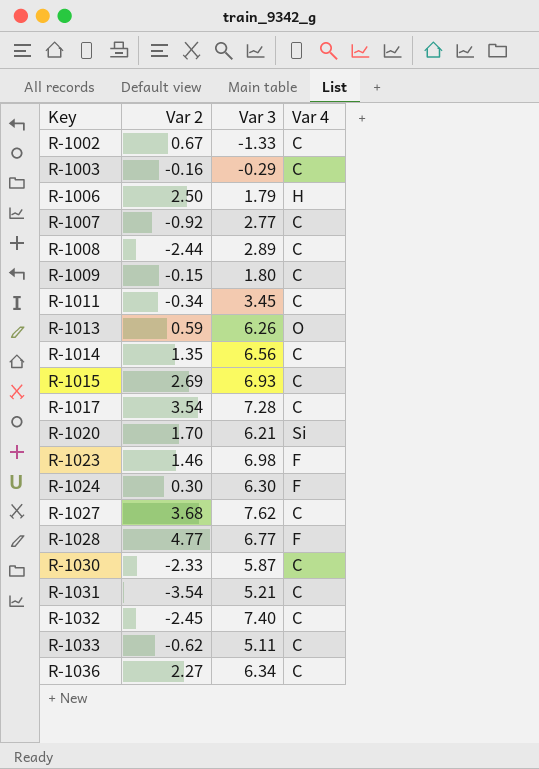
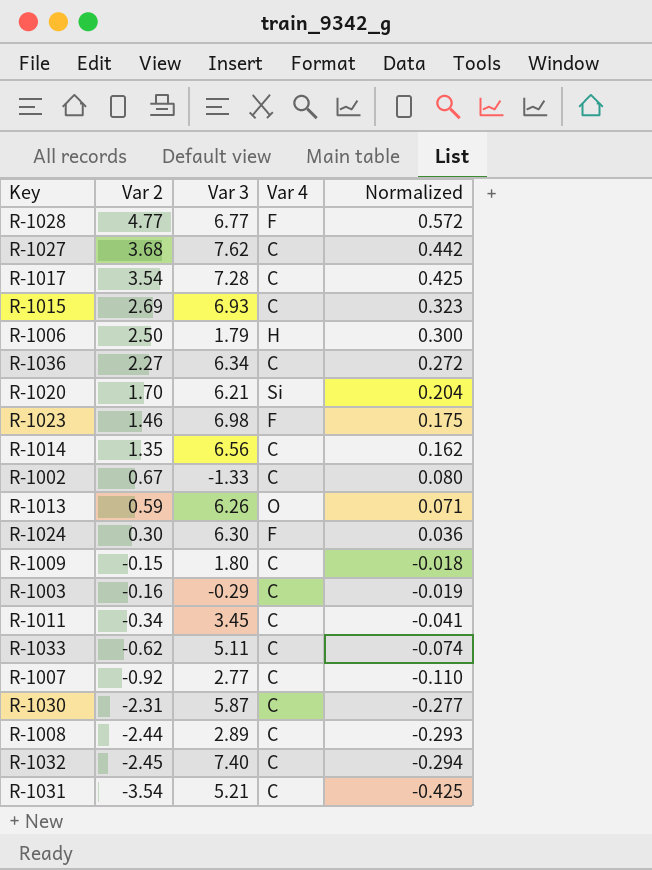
row order: Key ascending -> Var 2 descending
column Normalized | formula: none -> [Var 2] * 0.12
R-1030 | Var 2: -2.33 -> -2.31

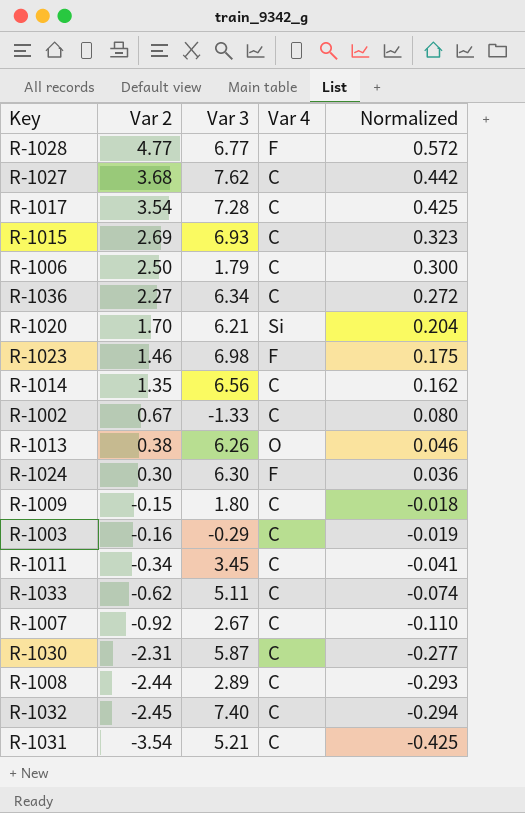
R-1006 | Var 4: H -> C
R-1013 | Var 2: 0.59 -> 0.38
R-1013 | Normalized: 0.071 -> 0.046
R-1007 | Var 3: 2.77 -> 2.67

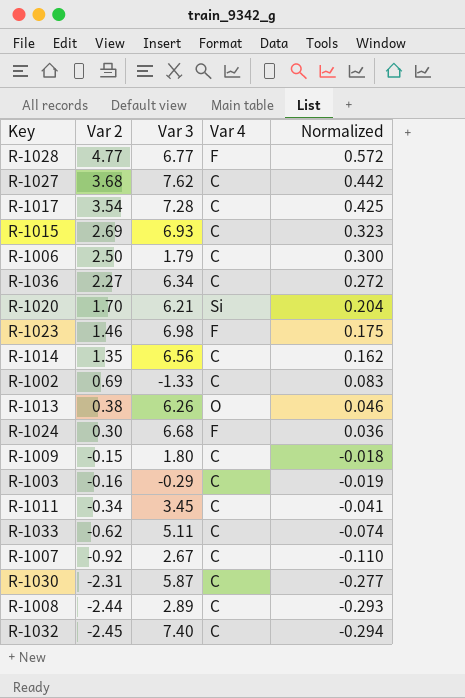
row R-1031: -3.54 | 5.21 | C | -0.425 -> none
R-1002 | Var 2: 0.67 -> 0.69
R-1002 | Normalized: 0.080 -> 0.083
R-1024 | Var 3: 6.30 -> 6.68

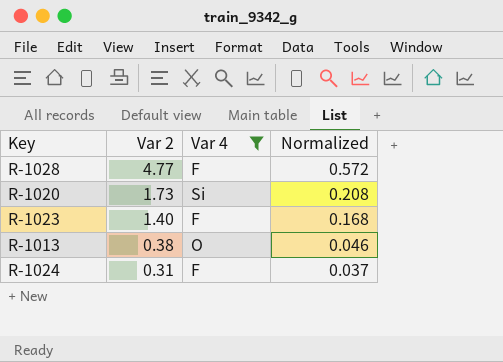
filter: none -> Var 4 != C
column Var 3 | position: 3 -> none
R-1020 | Var 2: 1.70 -> 1.73
R-1020 | Normalized: 0.204 -> 0.208
R-1023 | Var 2: 1.46 -> 1.40
R-1023 | Normalized: 0.175 -> 0.168
R-1024 | Var 2: 0.30 -> 0.31
R-1024 | Normalized: 0.036 -> 0.037

